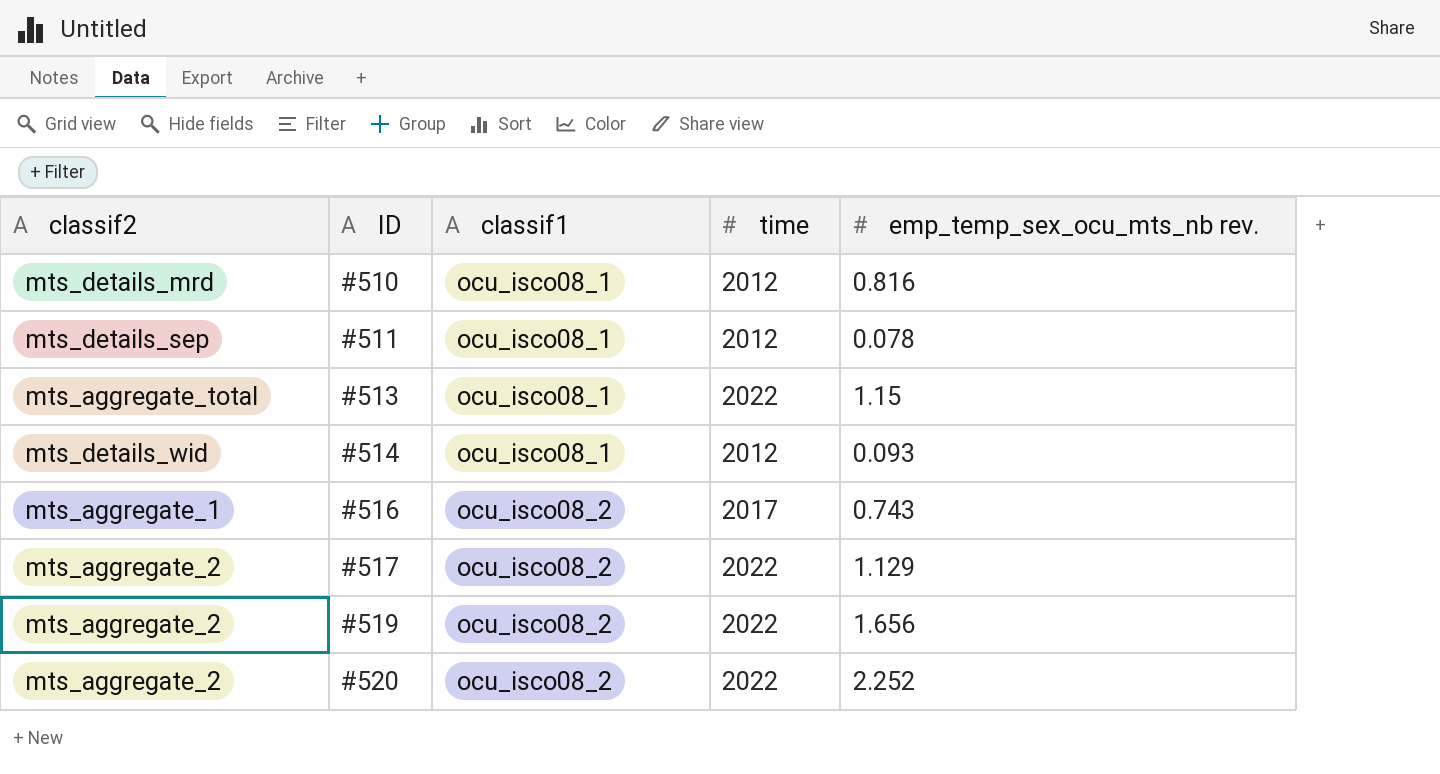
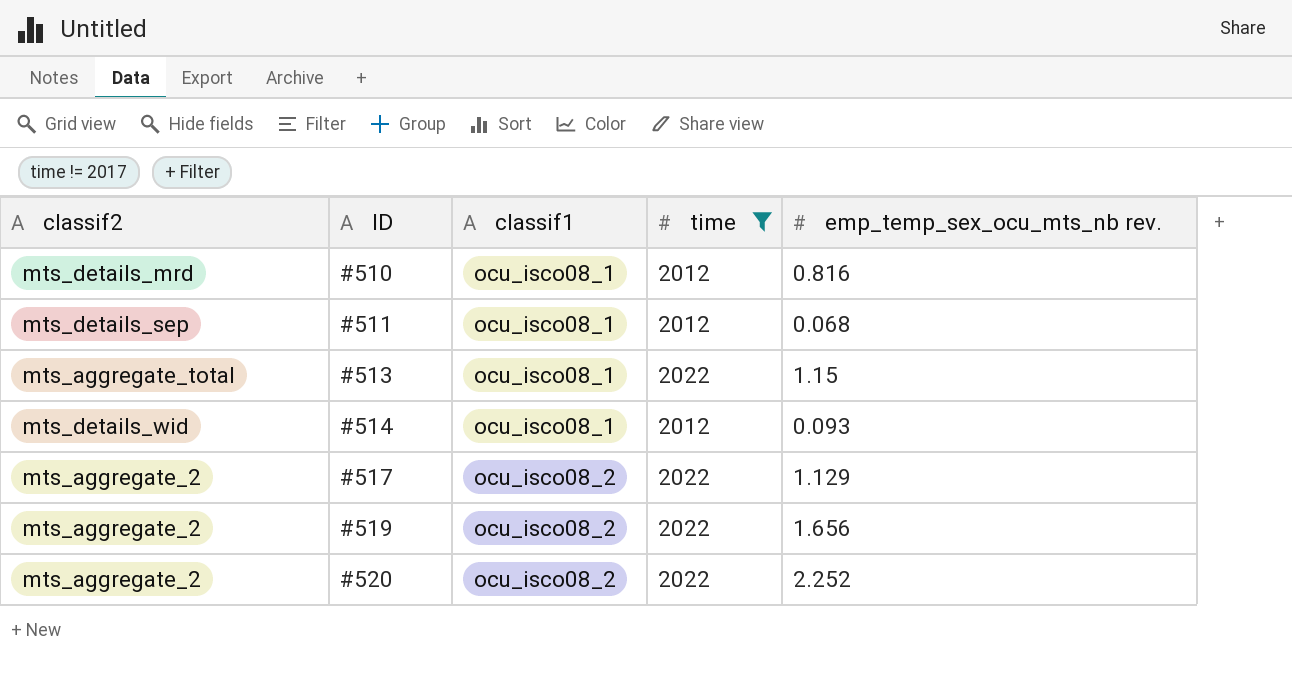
filter: none -> time != 2017
#511 | emp_temp_sex_ocu_mts_nb rev.: 0.078 -> 0.068

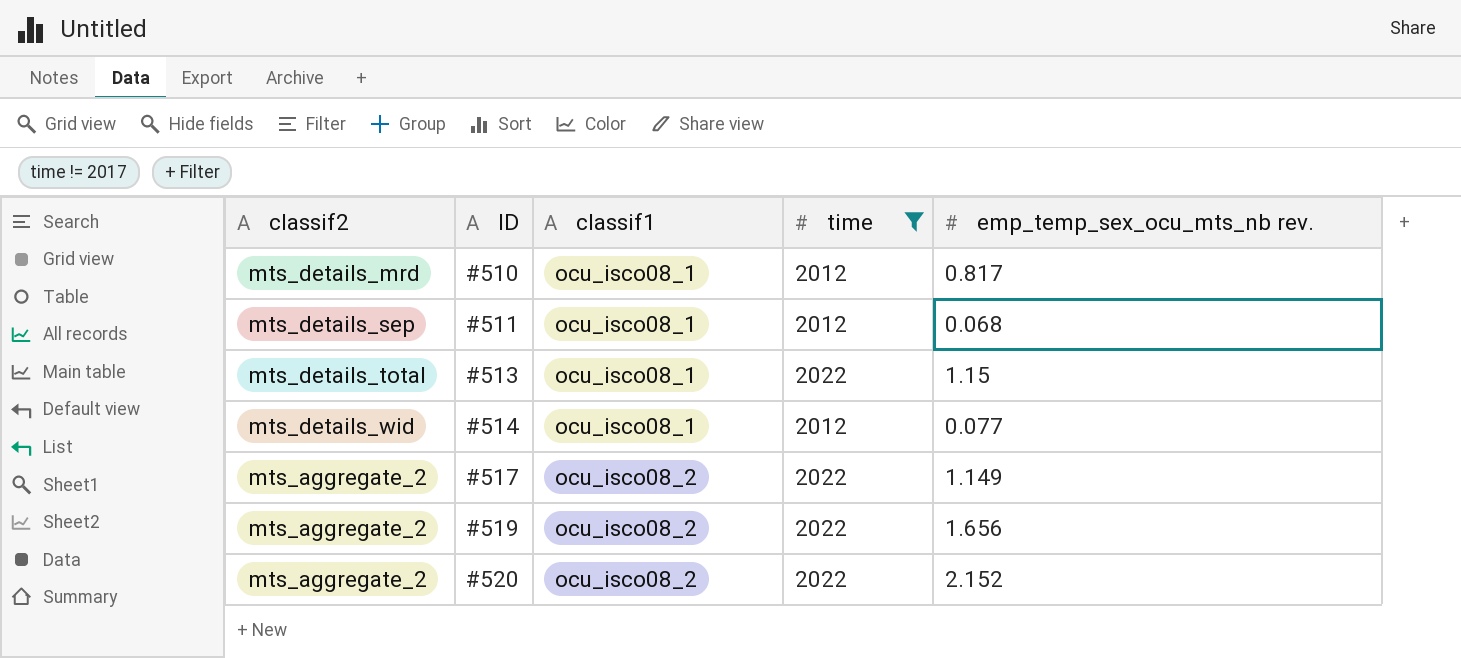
#510 | emp_temp_sex_ocu_mts_nb rev.: 0.816 -> 0.817
#513 | classif2: mts_aggregate_total -> mts_details_total
#514 | emp_temp_sex_ocu_mts_nb rev.: 0.093 -> 0.077
#517 | emp_temp_sex_ocu_mts_nb rev.: 1.129 -> 1.149
#520 | emp_temp_sex_ocu_mts_nb rev.: 2.252 -> 2.152

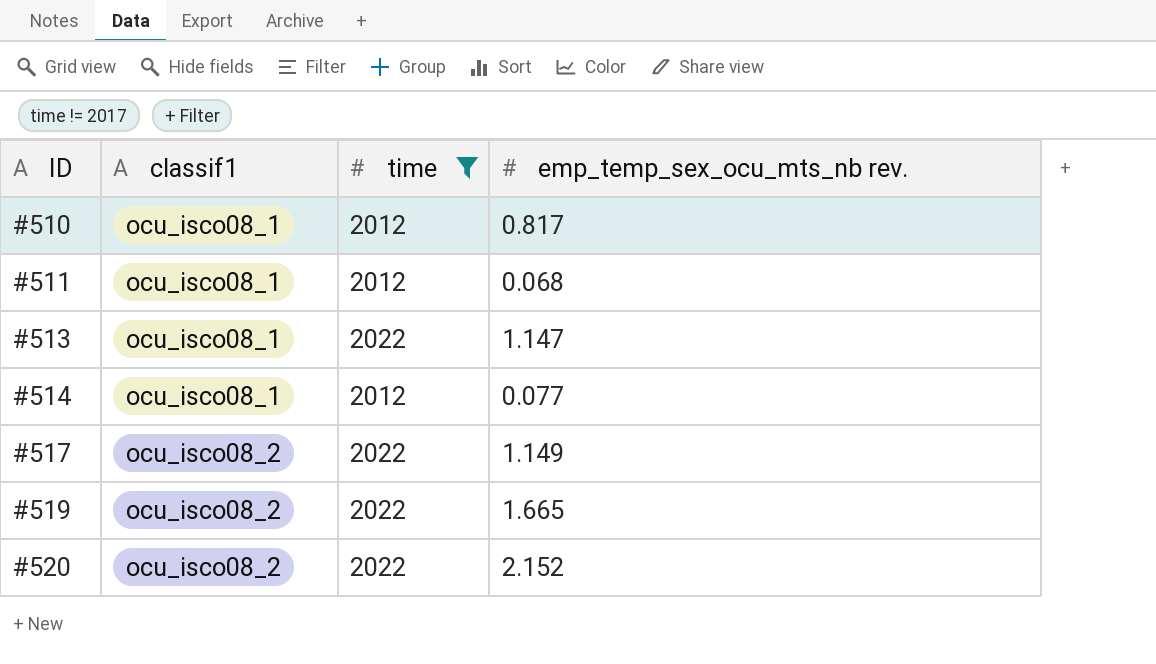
column classif2 | position: 1 -> none
#513 | emp_temp_sex_ocu_mts_nb rev.: 1.15 -> 1.147
#519 | emp_temp_sex_ocu_mts_nb rev.: 1.656 -> 1.665

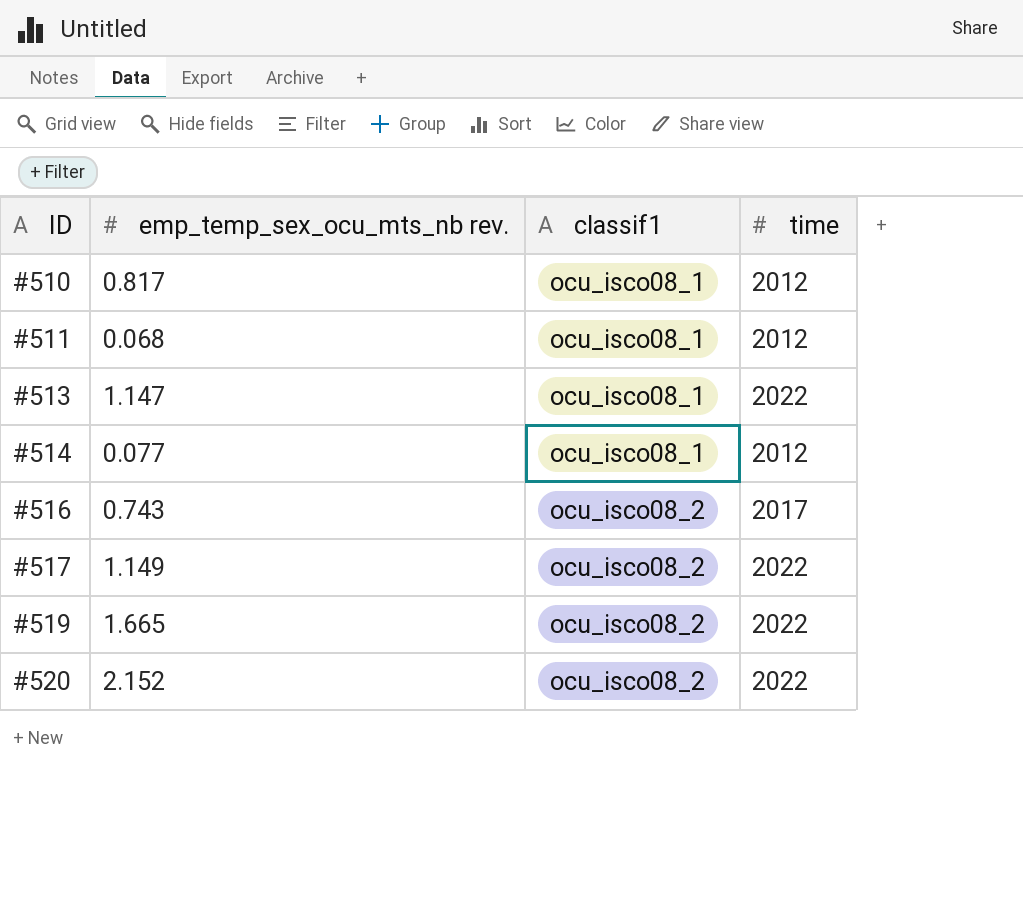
filter: time != 2017 -> none
column emp_temp_sex_ocu_mts_nb rev. | position: 4 -> 2

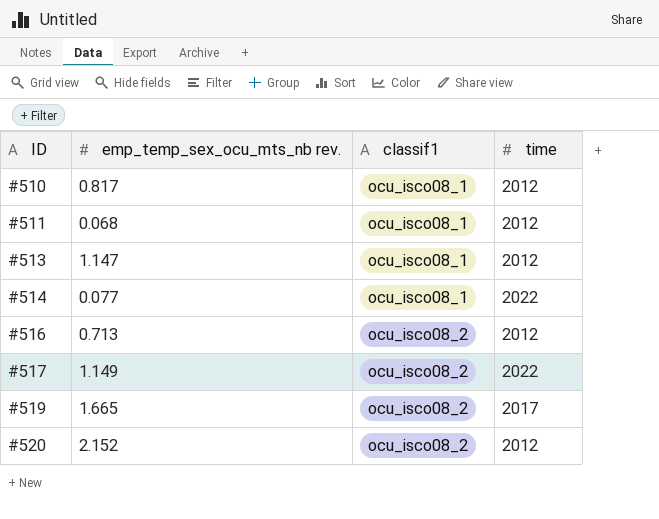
#513 | time: 2022 -> 2012
#514 | time: 2012 -> 2022
#516 | emp_temp_sex_ocu_mts_nb rev.: 0.743 -> 0.713
#516 | time: 2017 -> 2012
#519 | time: 2022 -> 2017
#520 | time: 2022 -> 2012

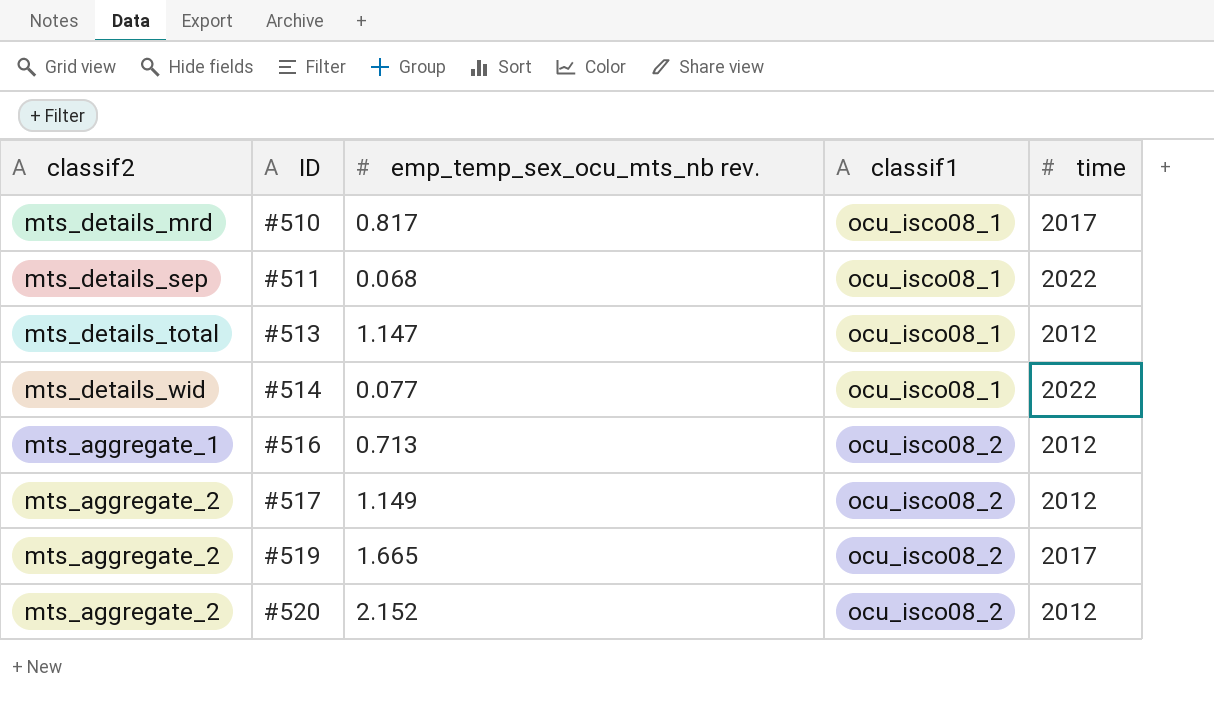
column classif2 | position: none -> 1
#510 | time: 2012 -> 2017
#511 | time: 2012 -> 2022
#517 | time: 2022 -> 2012

